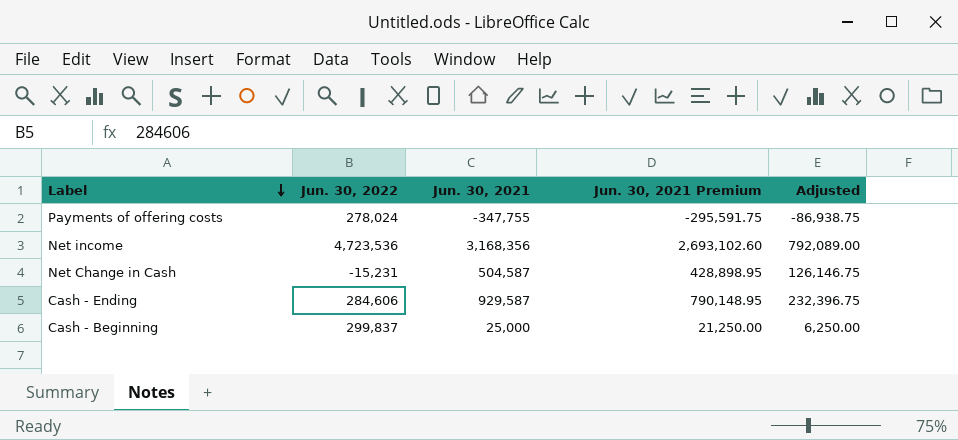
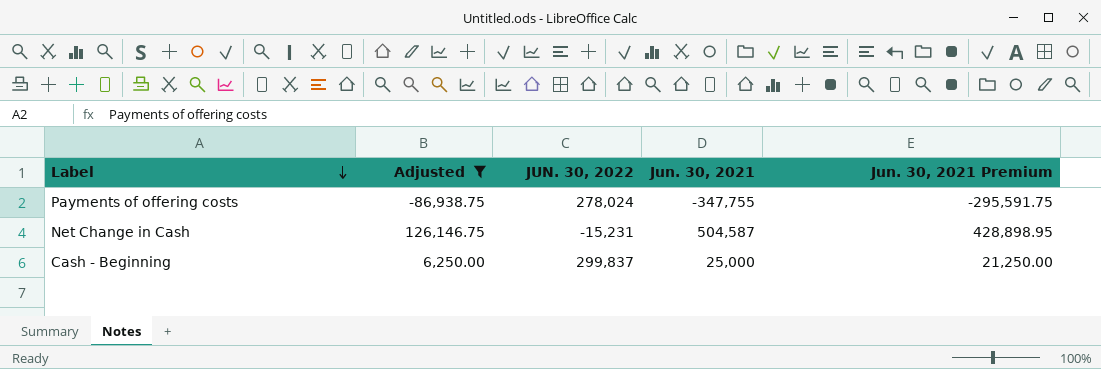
filter: none -> Adjusted <= 126,146.75
column Adjusted | position: 5 -> 2
column name: Jun. 30, 2022 -> JUN. 30, 2022

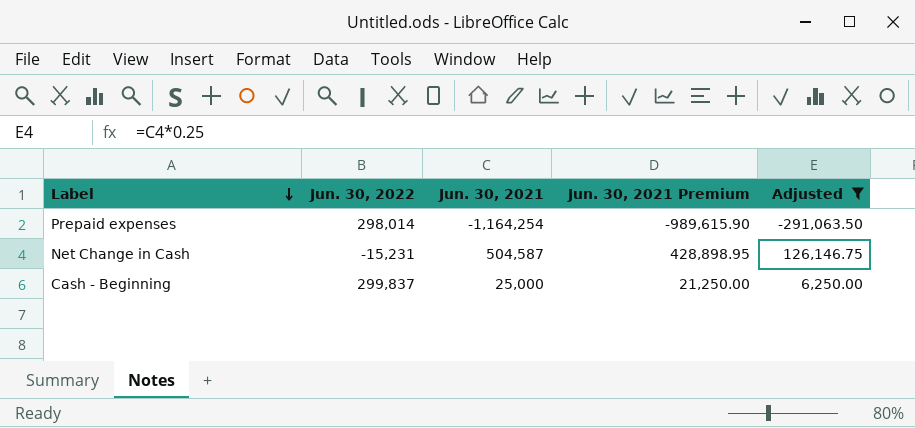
column name: JUN. 30, 2022 -> Jun. 30, 2022
column Adjusted | position: 2 -> 5
row Payments of offering costs: -86,938.75 | 278,024 | -347,755 | -295,591.75 -> none
row Prepaid expenses: none -> 298,014 | -1,164,254 | -989,615.90 | -291,063.50

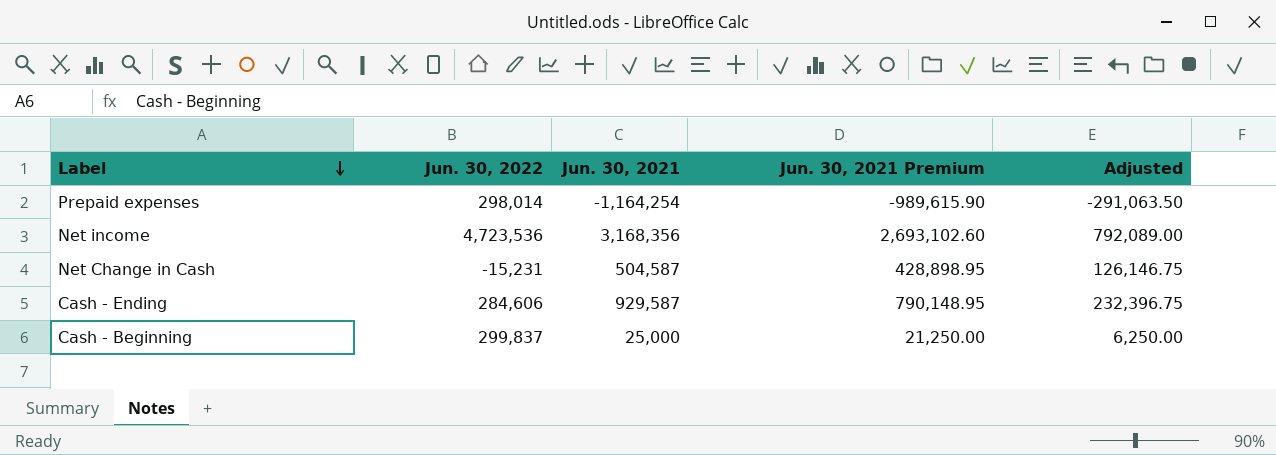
filter: Adjusted <= 126,146.75 -> none

